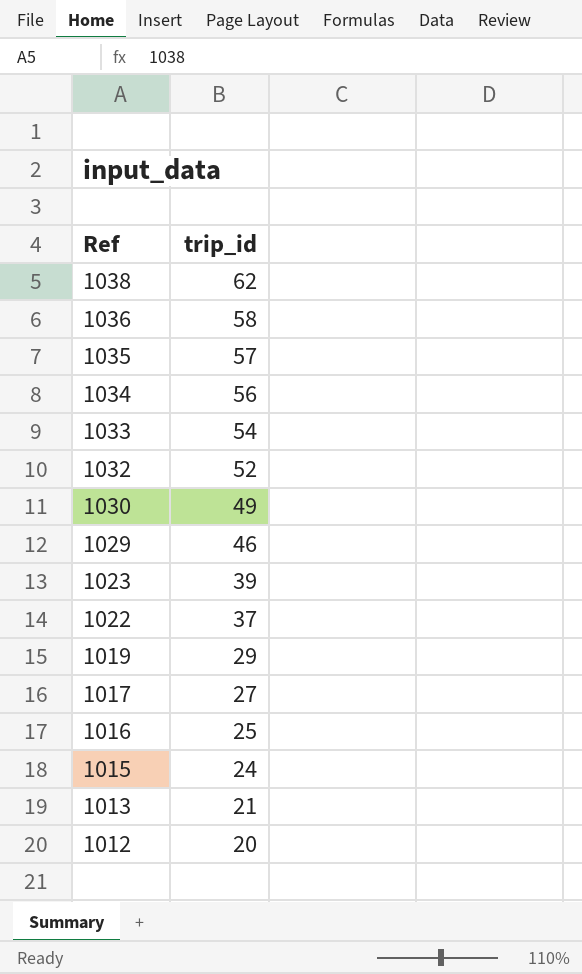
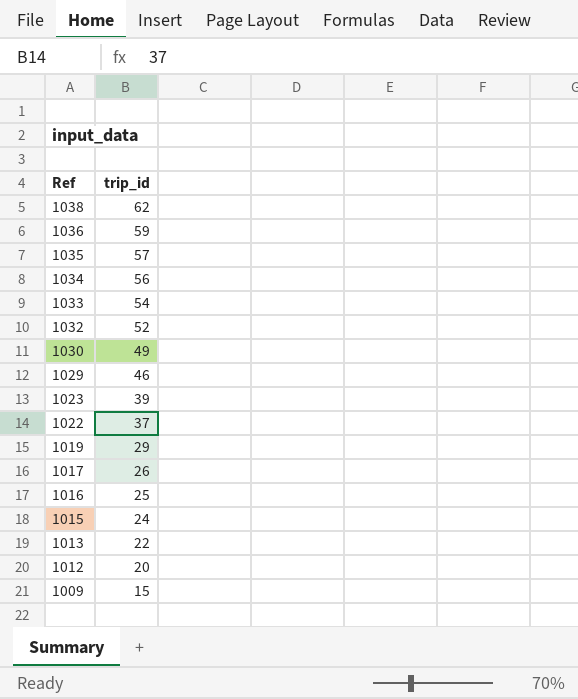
1036 | trip_id: 58 -> 59
1017 | trip_id: 27 -> 26
1013 | trip_id: 21 -> 22
row 1009: none -> 15

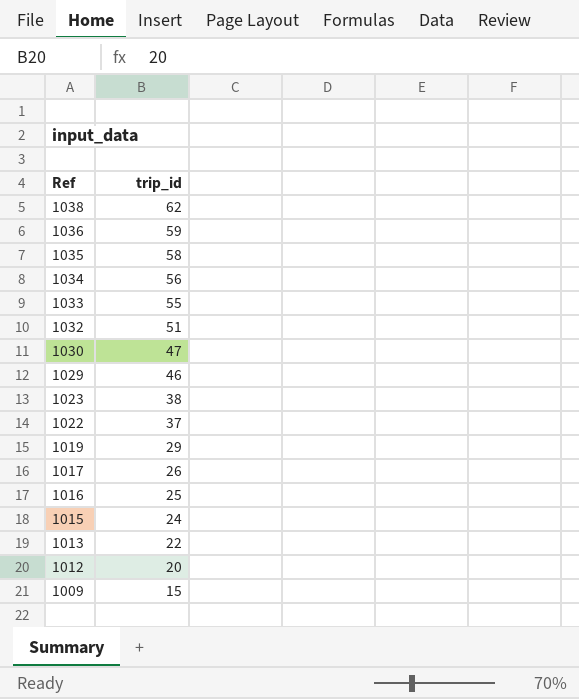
1035 | trip_id: 57 -> 58
1033 | trip_id: 54 -> 55
1032 | trip_id: 52 -> 51
1030 | trip_id: 49 -> 47
1023 | trip_id: 39 -> 38

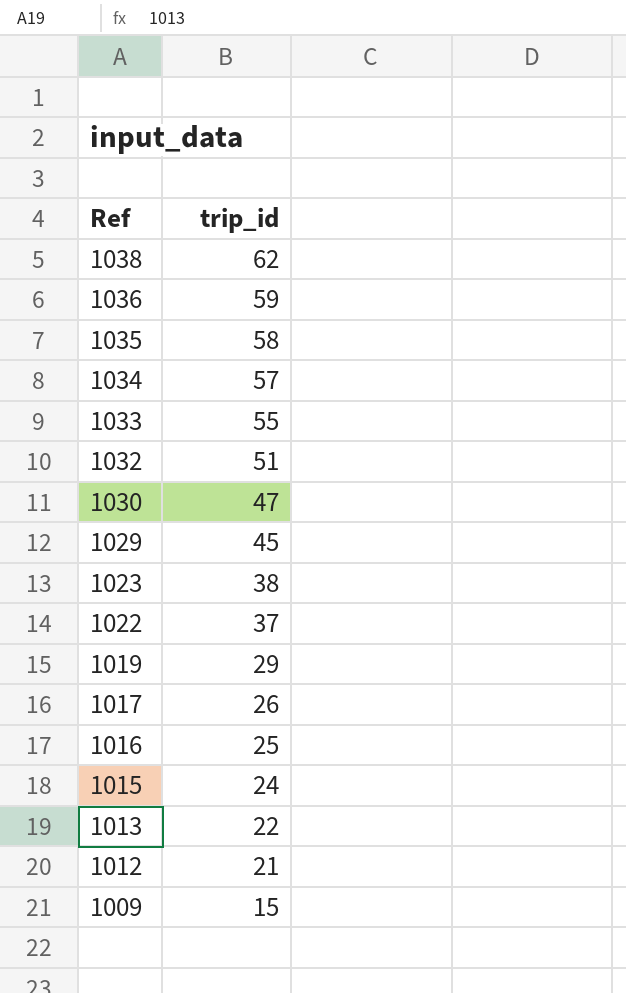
1034 | trip_id: 56 -> 57
1029 | trip_id: 46 -> 45
1012 | trip_id: 20 -> 21

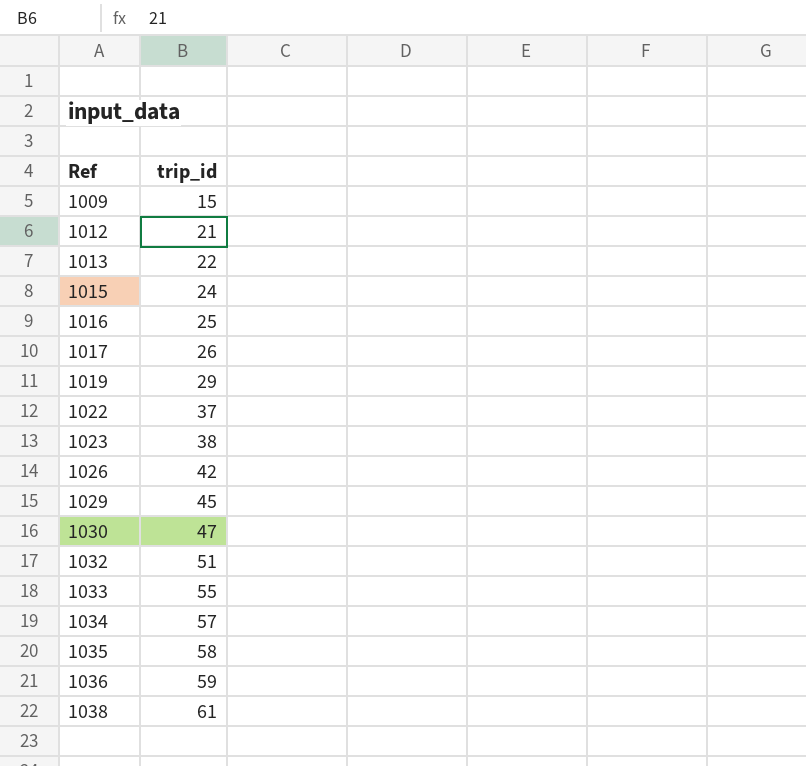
row order: Ref descending -> Ref ascending
row 1026: none -> 42
1038 | trip_id: 62 -> 61

